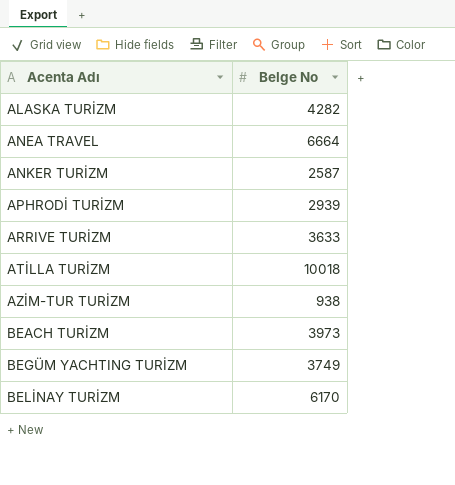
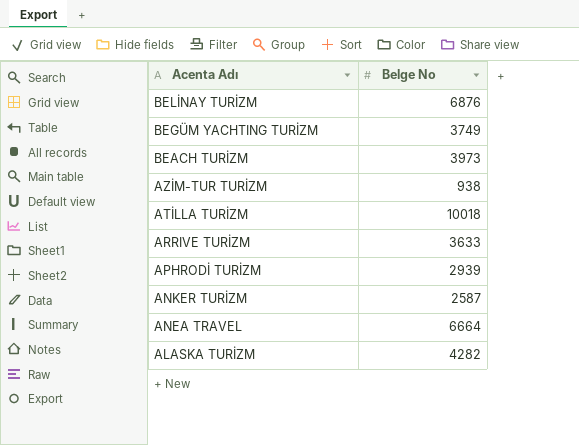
row order: Acenta Adı ascending -> Acenta Adı descending
BELİNAY TURİZM | Belge No: 6170 -> 6876

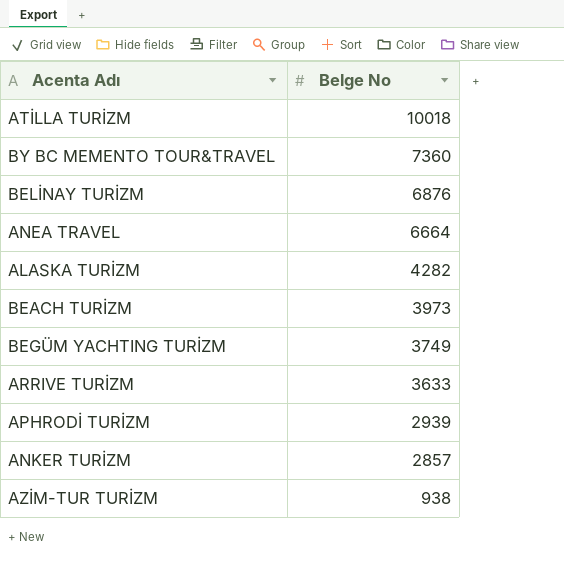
row order: Acenta Adı descending -> Belge No descending
row BY BC MEMENTO TOUR&TRAVEL: none -> 7360
ANKER TURİZM | Belge No: 2587 -> 2857

